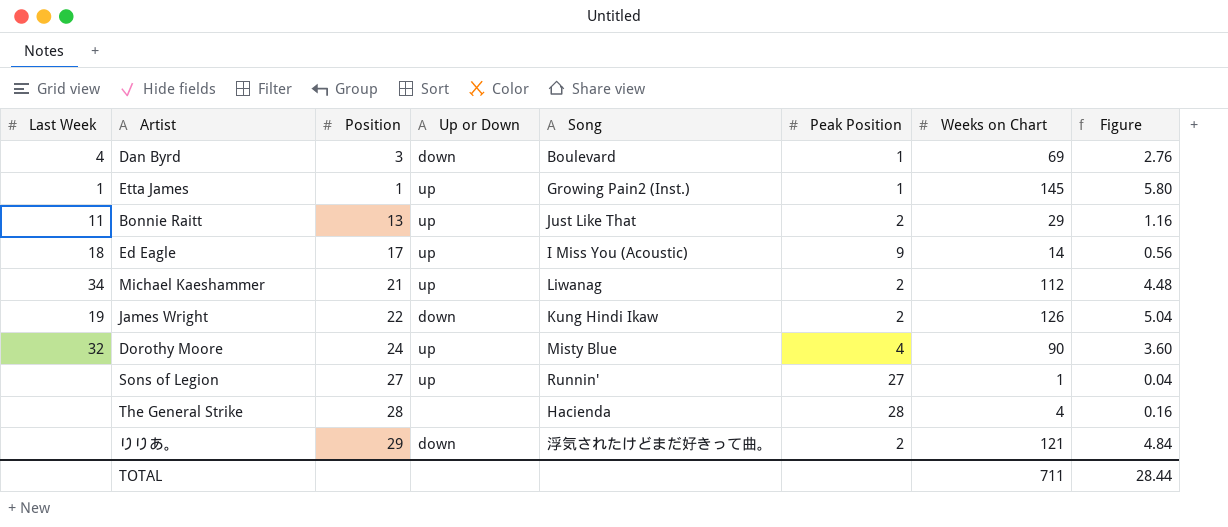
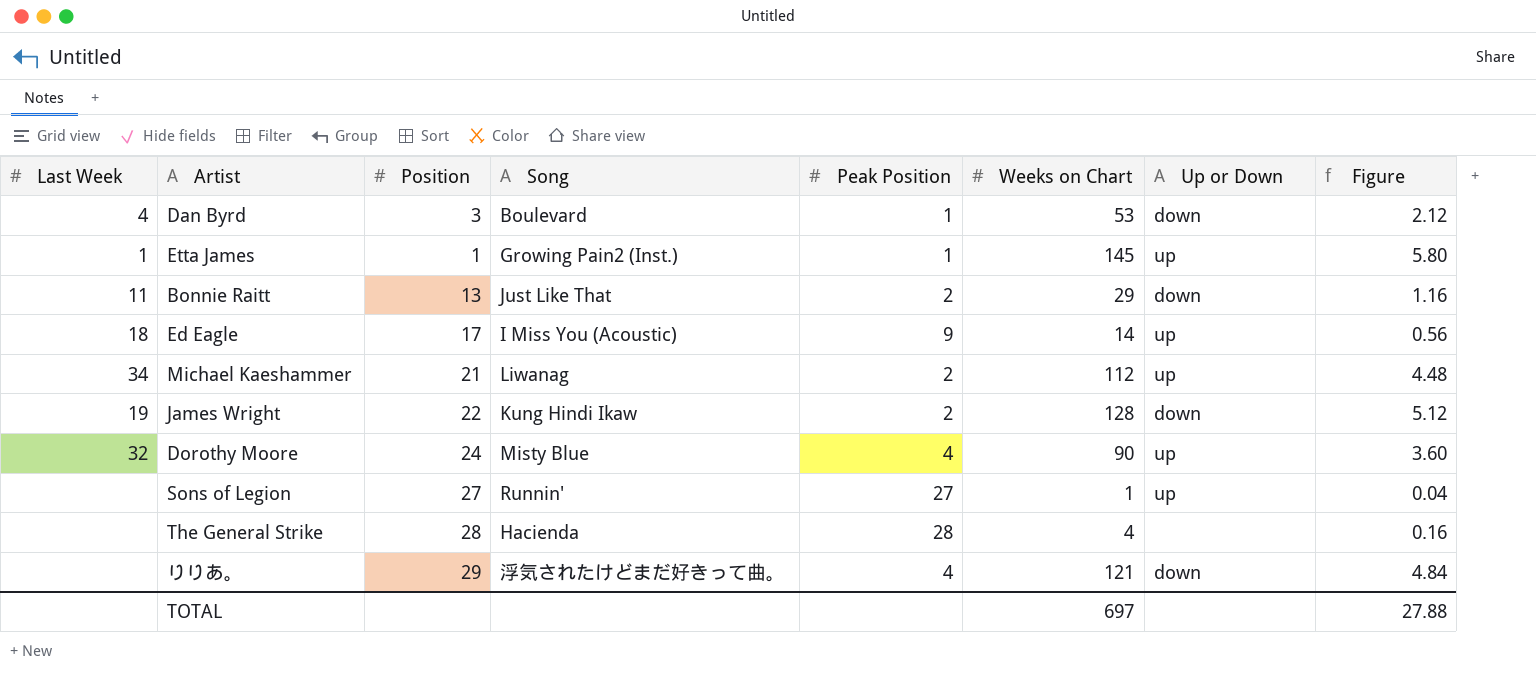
column Up or Down | position: 4 -> 7
Dan Byrd | Weeks on Chart: 69 -> 53
Dan Byrd | Figure: 2.76 -> 2.12
Bonnie Raitt | Up or Down: up -> down
James Wright | Weeks on Chart: 126 -> 128
James Wright | Figure: 5.04 -> 5.12
りりあ。 | Peak Position: 2 -> 4
TOTAL | Weeks on Chart: 711 -> 697
TOTAL | Figure: 28.44 -> 27.88

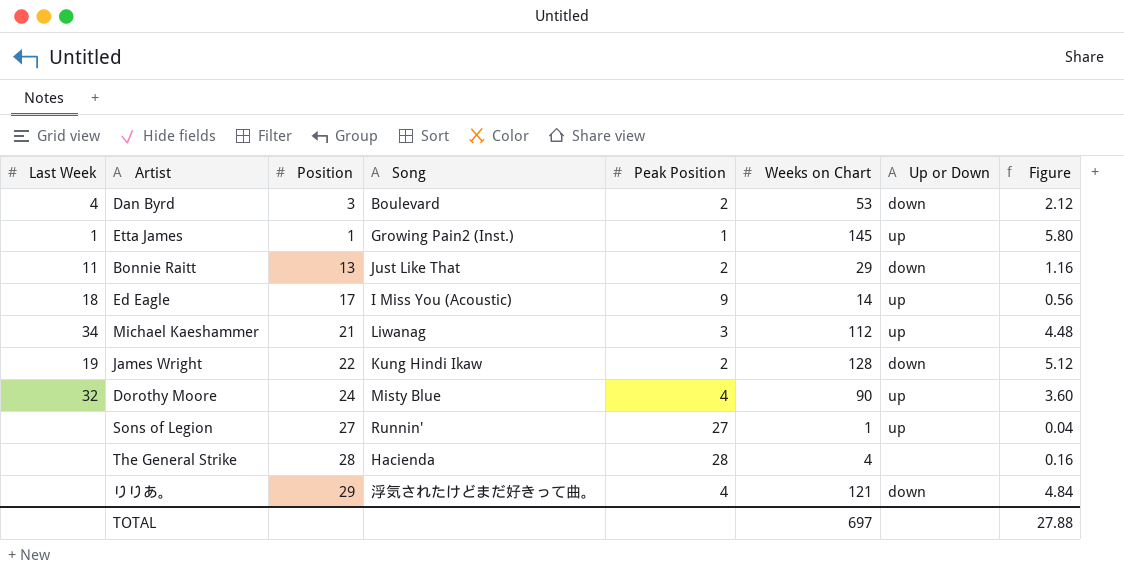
Dan Byrd | Peak Position: 1 -> 2
Michael Kaeshammer | Peak Position: 2 -> 3

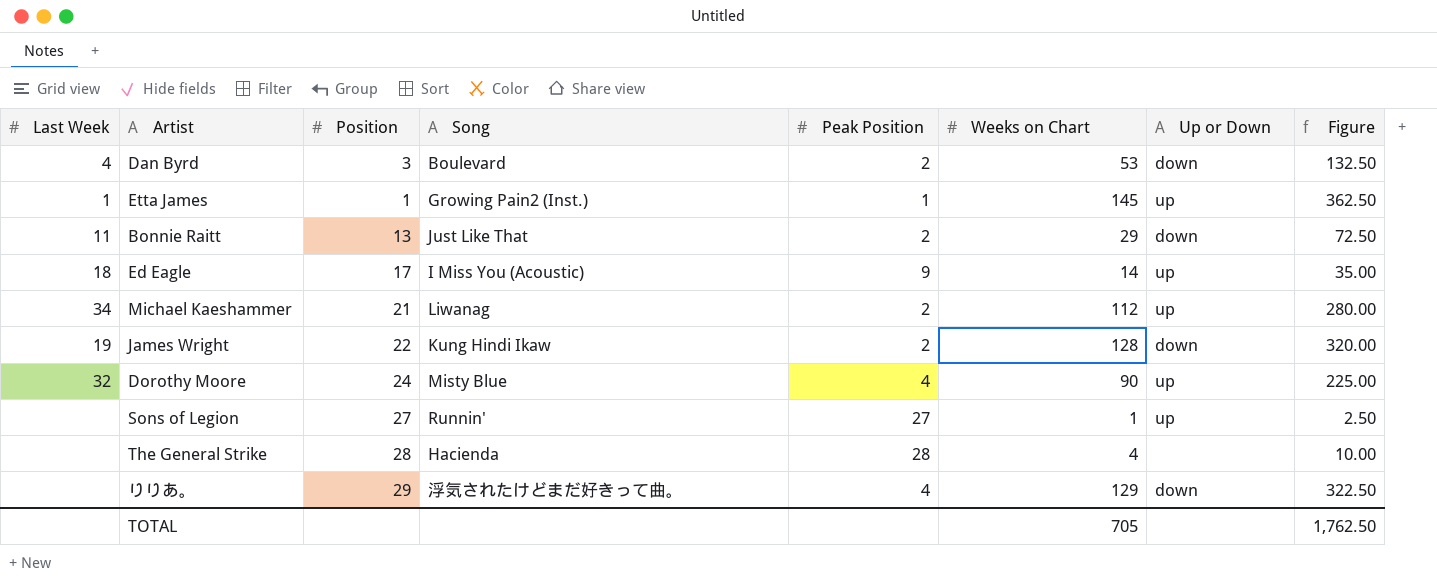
column Figure | formula: [Weeks on Chart] * 0.04 -> [Weeks on Chart] * 2.5
Michael Kaeshammer | Peak Position: 3 -> 2
りりあ。 | Weeks on Chart: 121 -> 129
TOTAL | Weeks on Chart: 697 -> 705
TOTAL | Figure: 27.88 -> 1,762.50

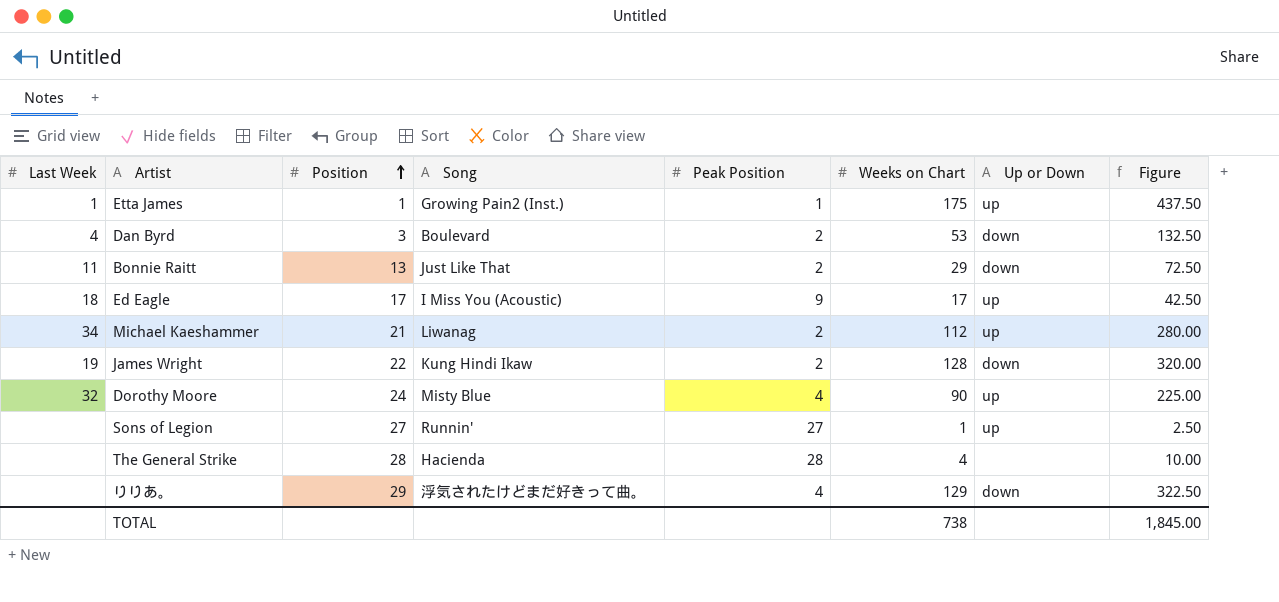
row order: none -> Position ascending
Etta James | Weeks on Chart: 145 -> 175
Etta James | Figure: 362.50 -> 437.50
Ed Eagle | Weeks on Chart: 14 -> 17
Ed Eagle | Figure: 35.00 -> 42.50
TOTAL | Weeks on Chart: 705 -> 738
TOTAL | Figure: 1,762.50 -> 1,845.00

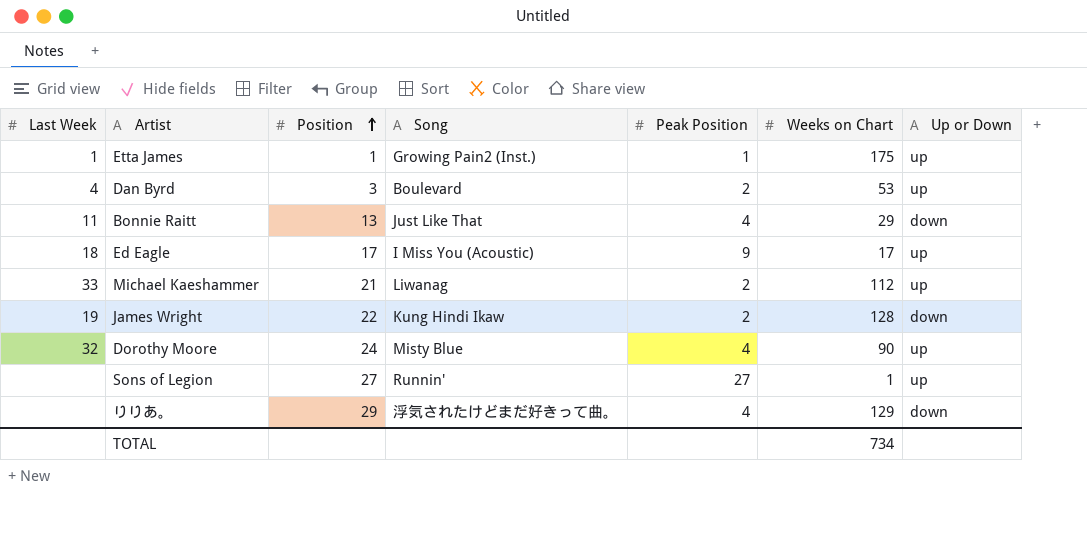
column Figure | formula: [Weeks on Chart] * 2.5 -> none
row The General Strike: none | 28 | Hacienda | 28 | 4 | none | 10.00 -> none
Dan Byrd | Up or Down: down -> up
Bonnie Raitt | Peak Position: 2 -> 4
Michael Kaeshammer | Last Week: 34 -> 33
TOTAL | Weeks on Chart: 738 -> 734

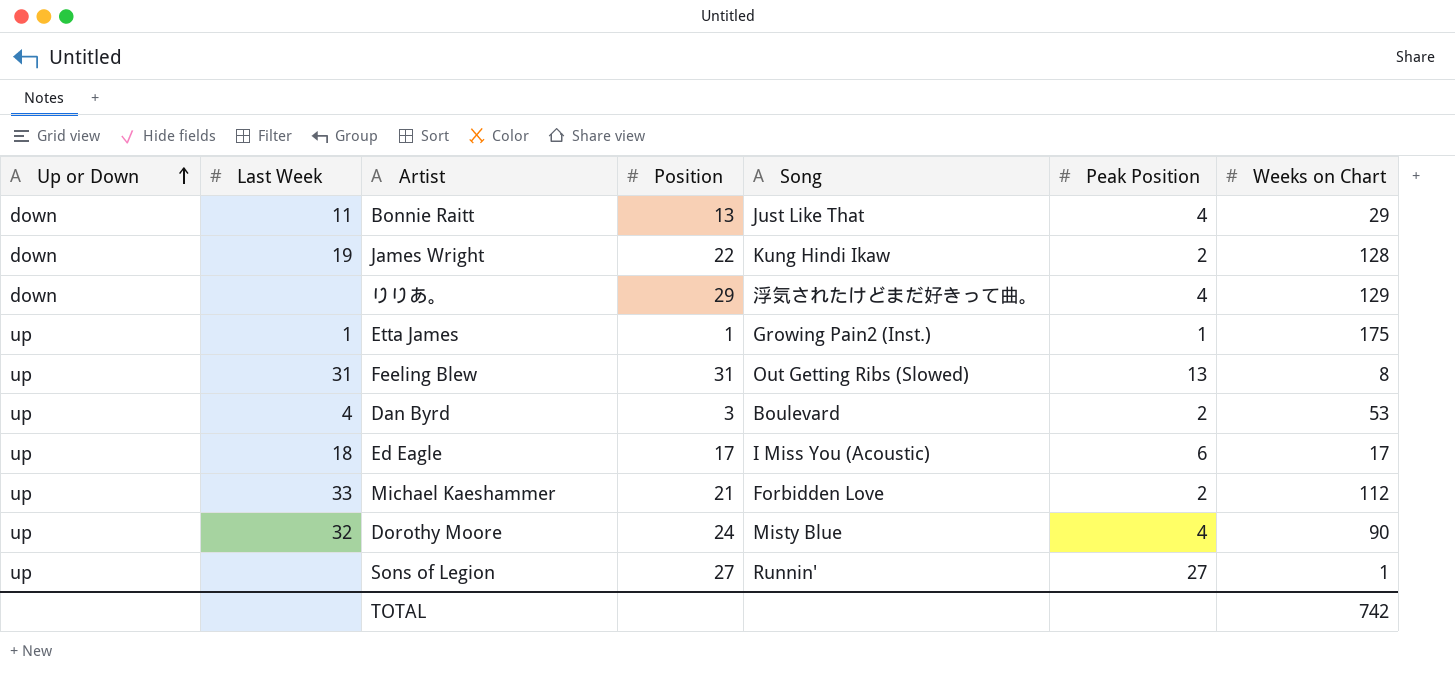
row order: Position ascending -> Up or Down ascending
column Up or Down | position: 7 -> 1
row Feeling Blew: none -> up | 31 | 31 | Out Getting Ribs (Slowed) | 13 | 8
Ed Eagle | Peak Position: 9 -> 6
Michael Kaeshammer | Song: Liwanag -> Forbidden Love
TOTAL | Weeks on Chart: 734 -> 742

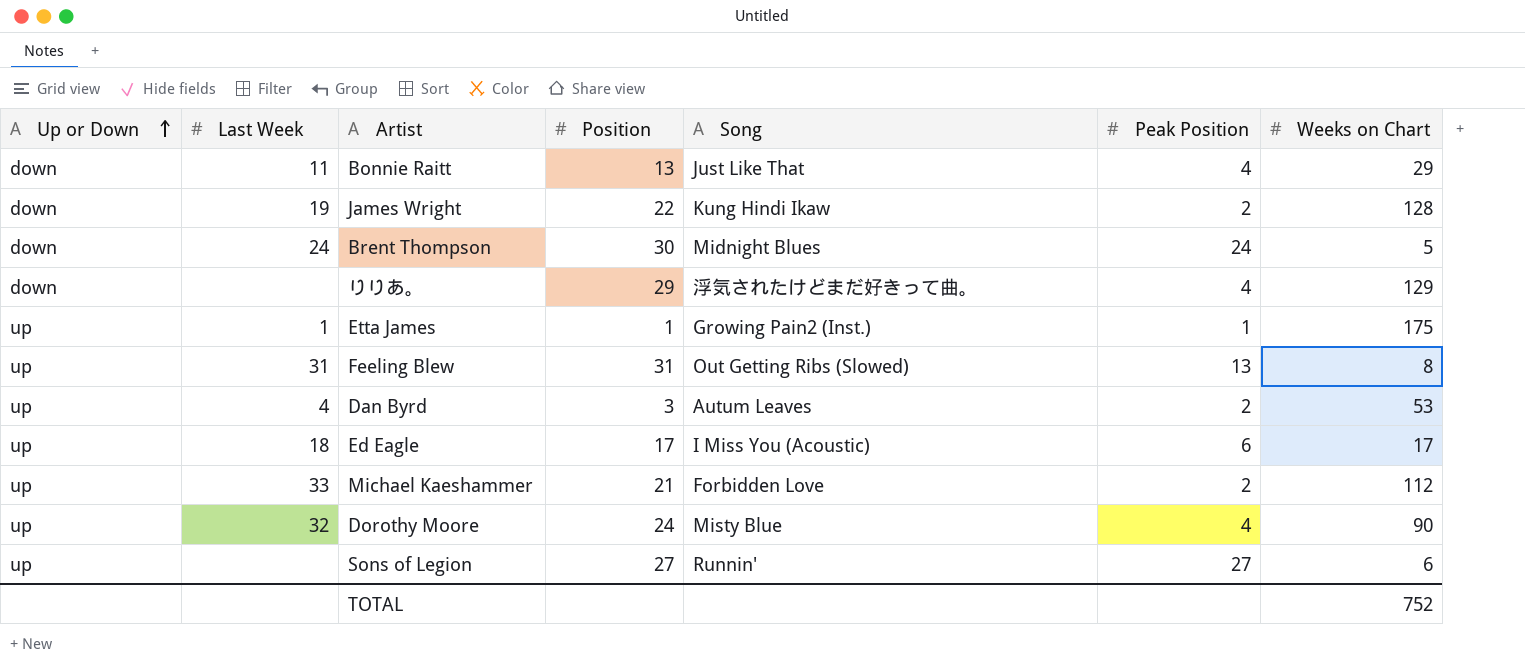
row Brent Thompson: none -> down | 24 | 30 | Midnight Blues | 24 | 5
Dan Byrd | Song: Boulevard -> Autum Leaves
Sons of Legion | Weeks on Chart: 1 -> 6
TOTAL | Weeks on Chart: 742 -> 752

